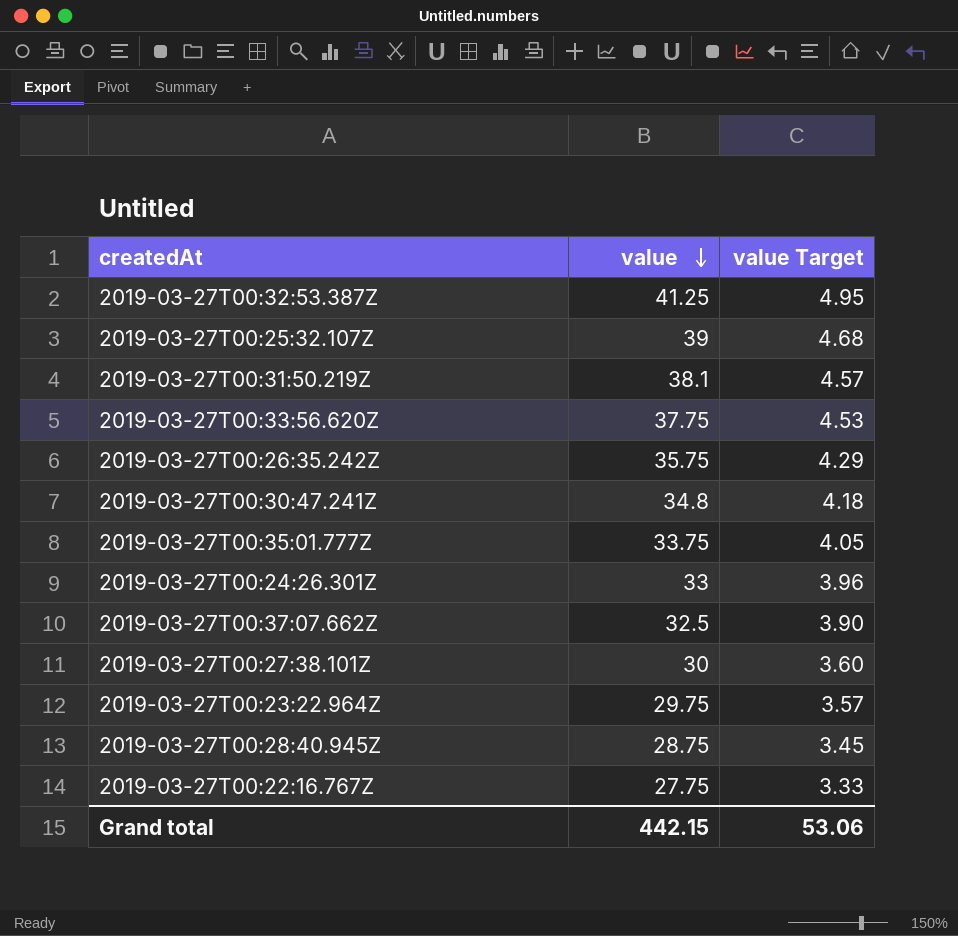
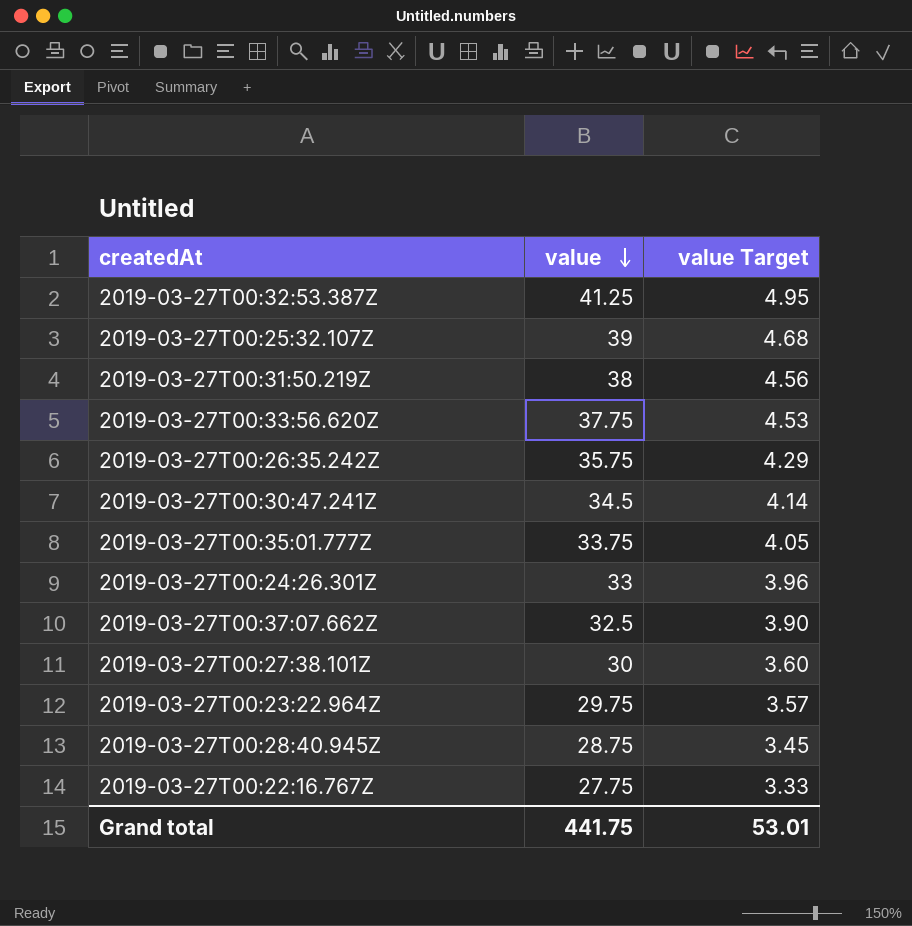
2019-03-27T00:31:50.219Z | value: 38.1 -> 38
2019-03-27T00:31:50.219Z | value Target: 4.57 -> 4.56
2019-03-27T00:30:47.241Z | value: 34.8 -> 34.5
2019-03-27T00:30:47.241Z | value Target: 4.18 -> 4.14
Grand total | value: 442.15 -> 441.75
Grand total | value Target: 53.06 -> 53.01

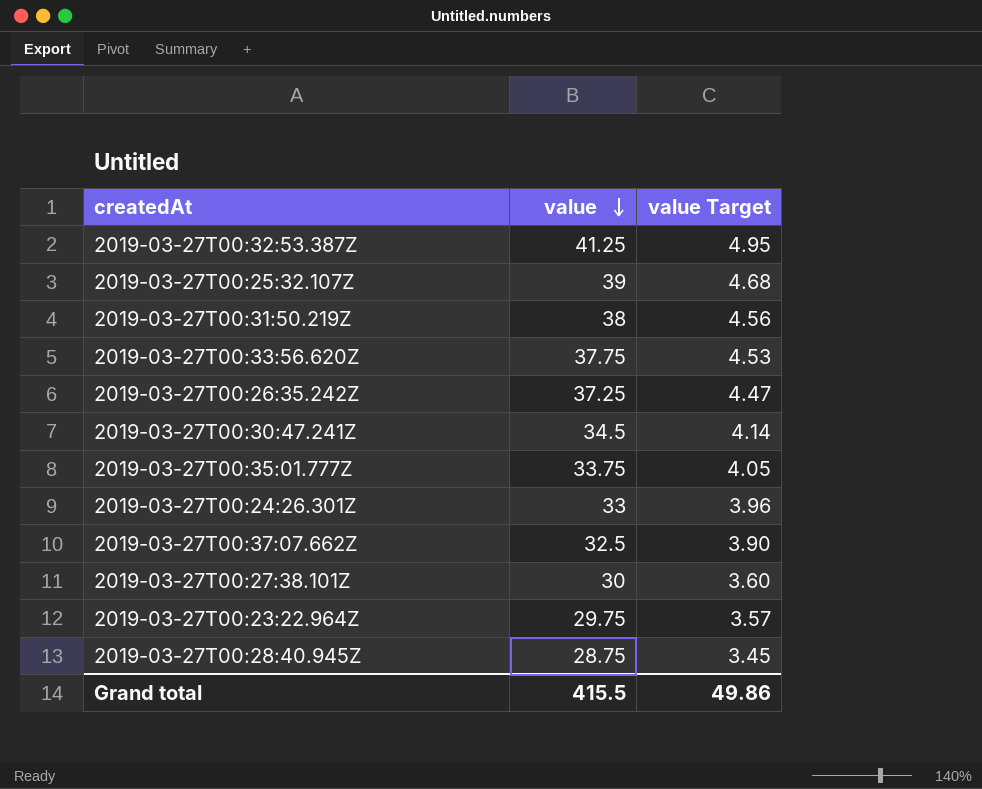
row 2019-03-27T00:22:16.767Z: 27.75 | 3.33 -> none
2019-03-27T00:26:35.242Z | value: 35.75 -> 37.25
2019-03-27T00:26:35.242Z | value Target: 4.29 -> 4.47
Grand total | value: 441.75 -> 415.5
Grand total | value Target: 53.01 -> 49.86

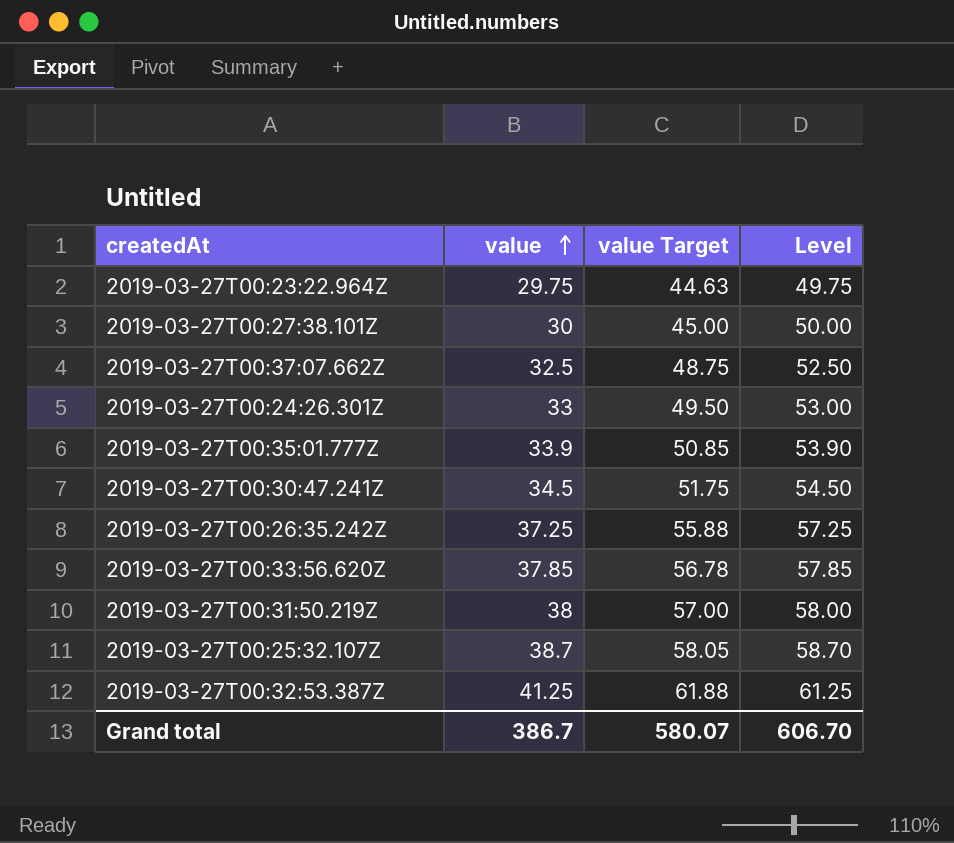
row order: value descending -> value ascending
column value Target | formula: [value] * 0.12 -> [value] * 1.5
column Level | formula: none -> [value] + 20
row 2019-03-27T00:28:40.945Z: 28.75 | 3.45 -> none
2019-03-27T00:35:01.777Z | value: 33.75 -> 33.9
2019-03-27T00:33:56.620Z | value: 37.75 -> 37.85
2019-03-27T00:25:32.107Z | value: 39 -> 38.7
Grand total | value: 415.5 -> 386.7
Grand total | value Target: 49.86 -> 580.07

